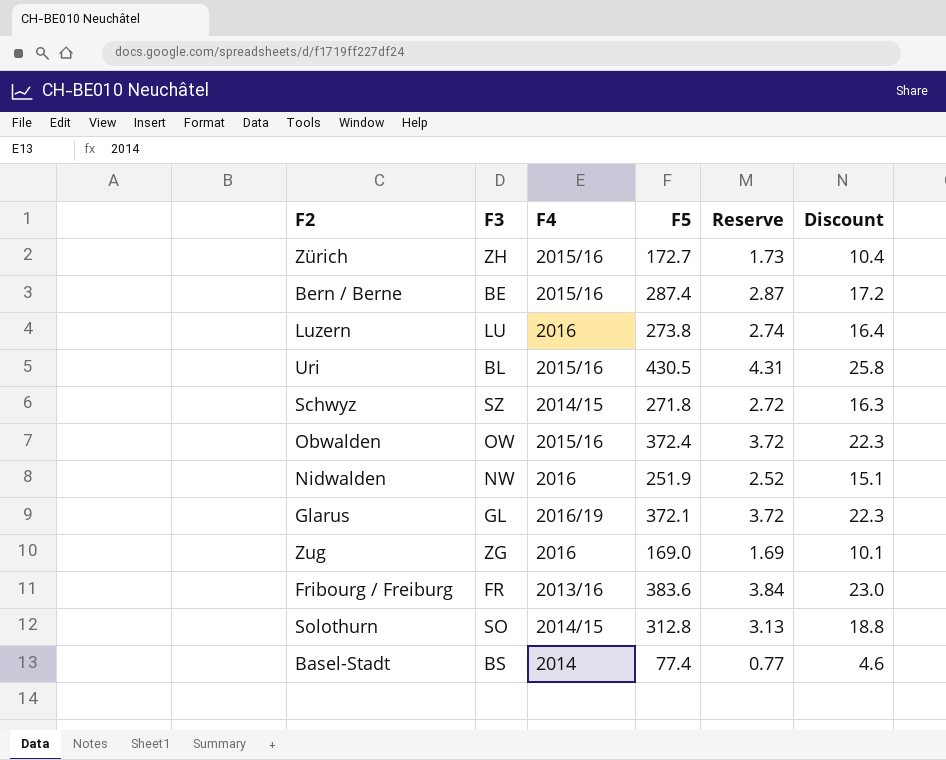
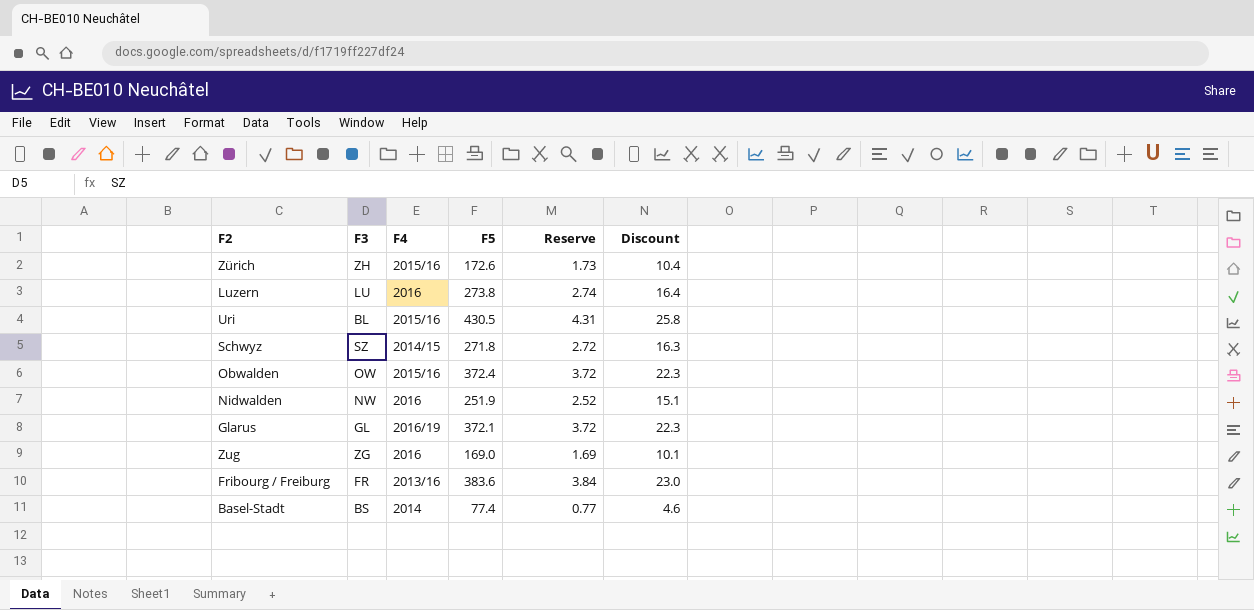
row Bern / Berne: BE | 2015/16 | 287.4 | 2.87 | 17.2 -> none
row Solothurn: SO | 2014/15 | 312.8 | 3.13 | 18.8 -> none
Zürich | F5: 172.7 -> 172.6

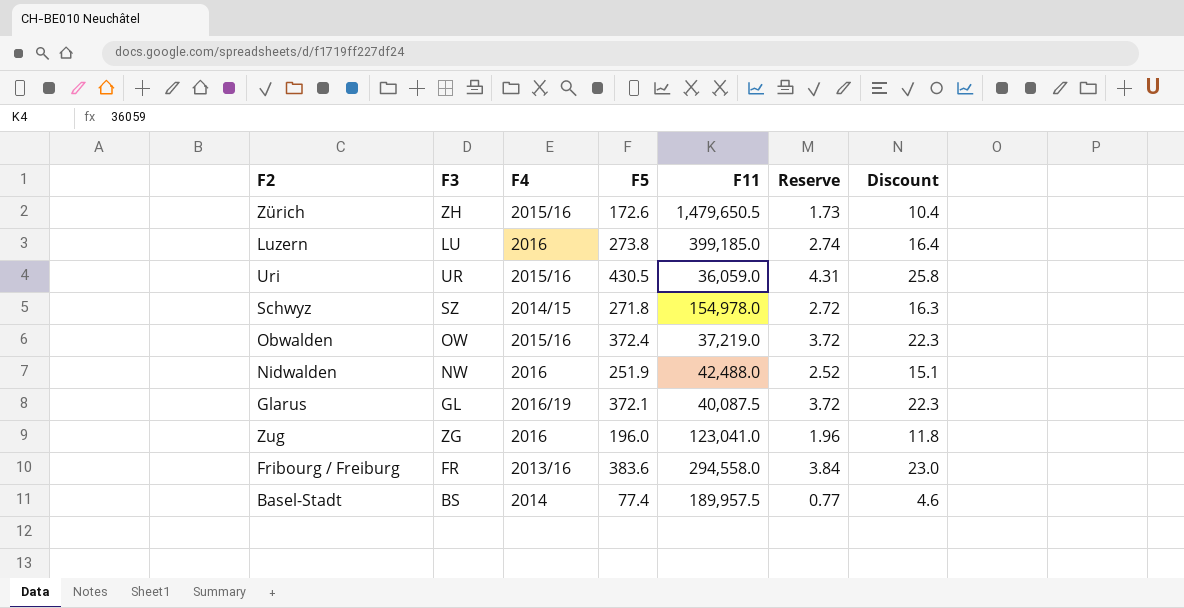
column F11 | position: none -> 5
Uri | F3: BL -> UR
Zug | F5: 169.0 -> 196.0
Zug | Reserve: 1.69 -> 1.96
Zug | Discount: 10.1 -> 11.8

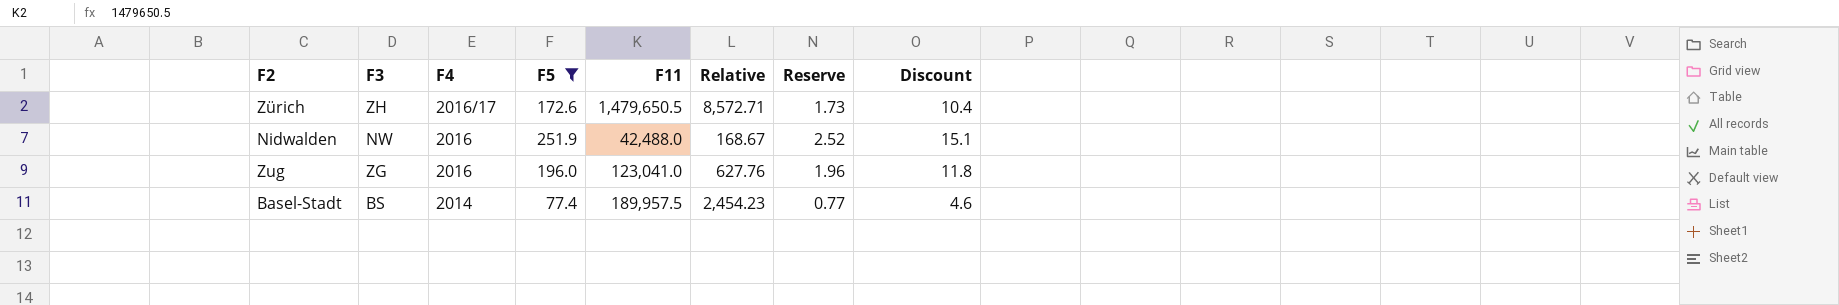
filter: none -> F5 <= 251.9
column Relative | formula: none -> [F11] / [F5]
Zürich | F4: 2015/16 -> 2016/17

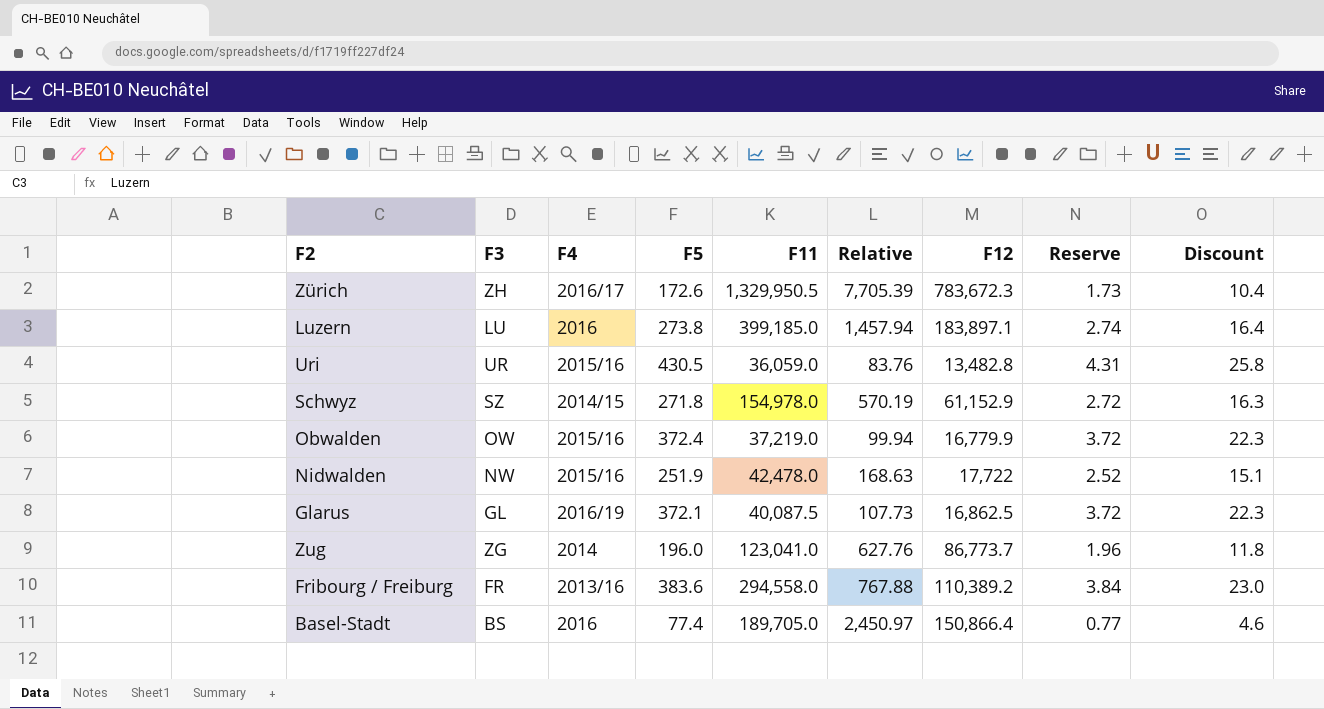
filter: F5 <= 251.9 -> none
column F12 | position: none -> 7
Zürich | F11: 1,479,650.5 -> 1,329,950.5
Zürich | Relative: 8,572.71 -> 7,705.39
Nidwalden | F4: 2016 -> 2015/16
Nidwalden | F11: 42,488.0 -> 42,478.0
Nidwalden | Relative: 168.67 -> 168.63
Zug | F4: 2016 -> 2014
Basel-Stadt | F4: 2014 -> 2016
Basel-Stadt | F11: 189,957.5 -> 189,705.0
Basel-Stadt | Relative: 2,454.23 -> 2,450.97

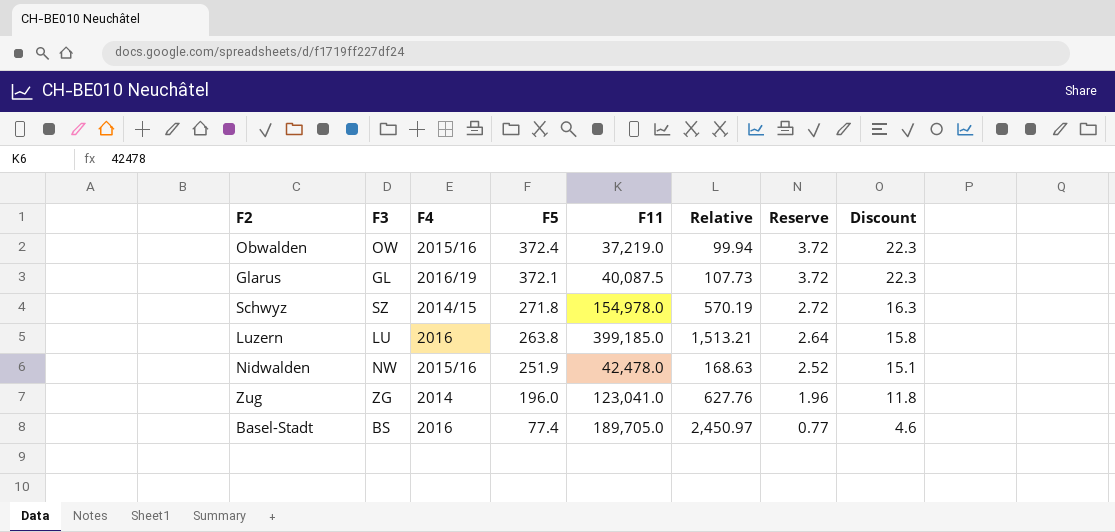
row order: none -> F5 descending
column F12 | position: 7 -> none
row Zürich: ZH | 2016/17 | 172.6 | 1,329,950.5 | 7,705.39 | 783,672.3 | 1.73 | 10.4 -> none
row Uri: UR | 2015/16 | 430.5 | 36,059.0 | 83.76 | 13,482.8 | 4.31 | 25.8 -> none
row Fribourg / Freiburg: FR | 2013/16 | 383.6 | 294,558.0 | 767.88 | 110,389.2 | 3.84 | 23.0 -> none
Luzern | F5: 273.8 -> 263.8
Luzern | Relative: 1,457.94 -> 1,513.21
Luzern | Reserve: 2.74 -> 2.64
Luzern | Discount: 16.4 -> 15.8

